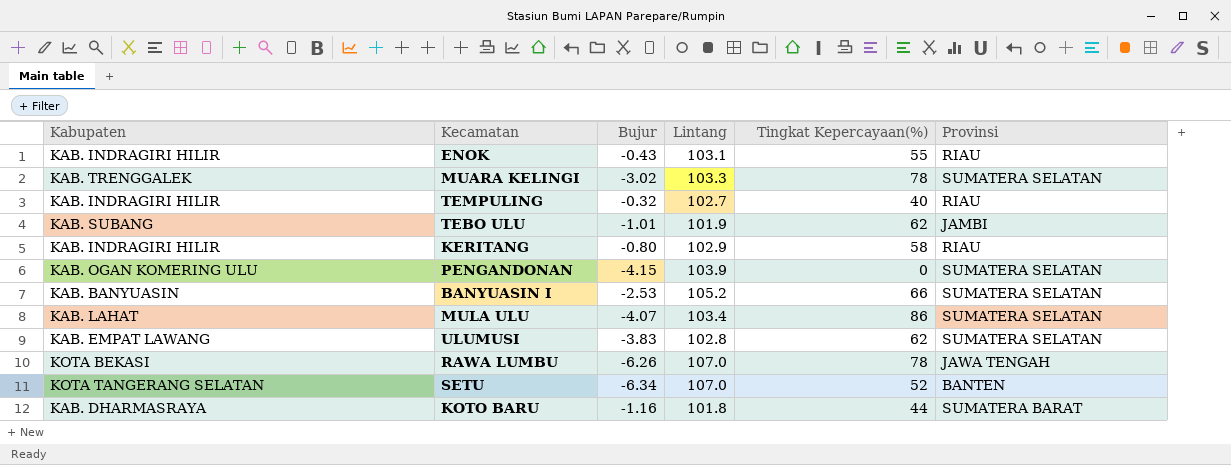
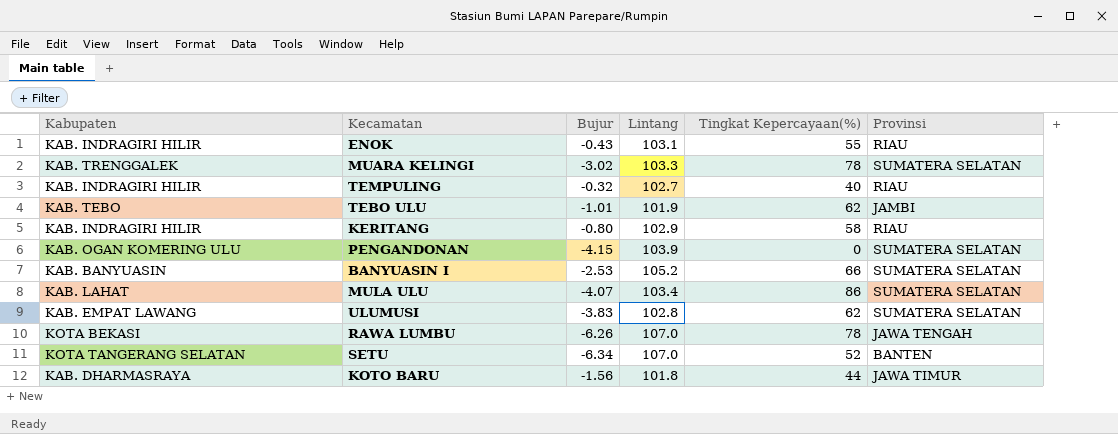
TEBO ULU | Kabupaten: KAB. SUBANG -> KAB. TEBO
KOTO BARU | Bujur: -1.16 -> -1.56
KOTO BARU | Provinsi: SUMATERA BARAT -> JAWA TIMUR

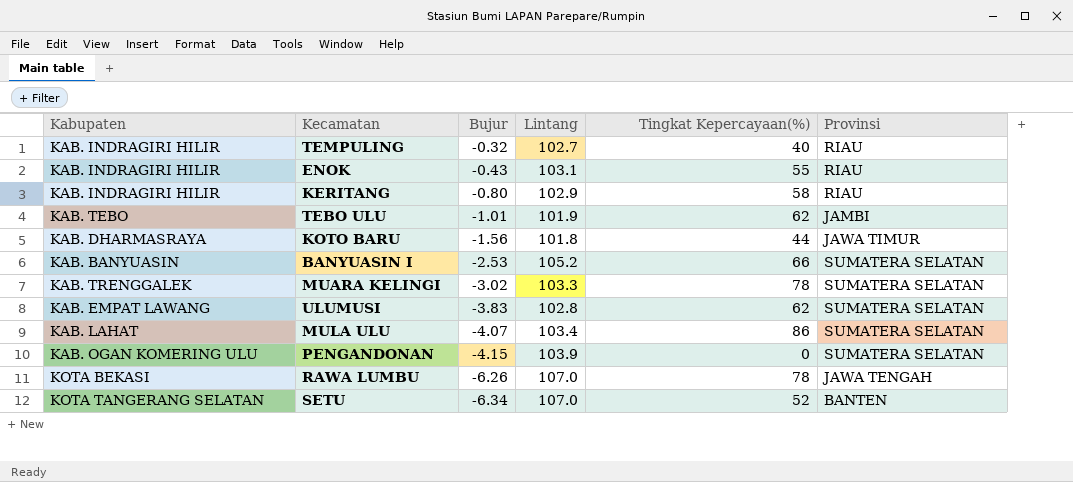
row order: none -> Bujur descending

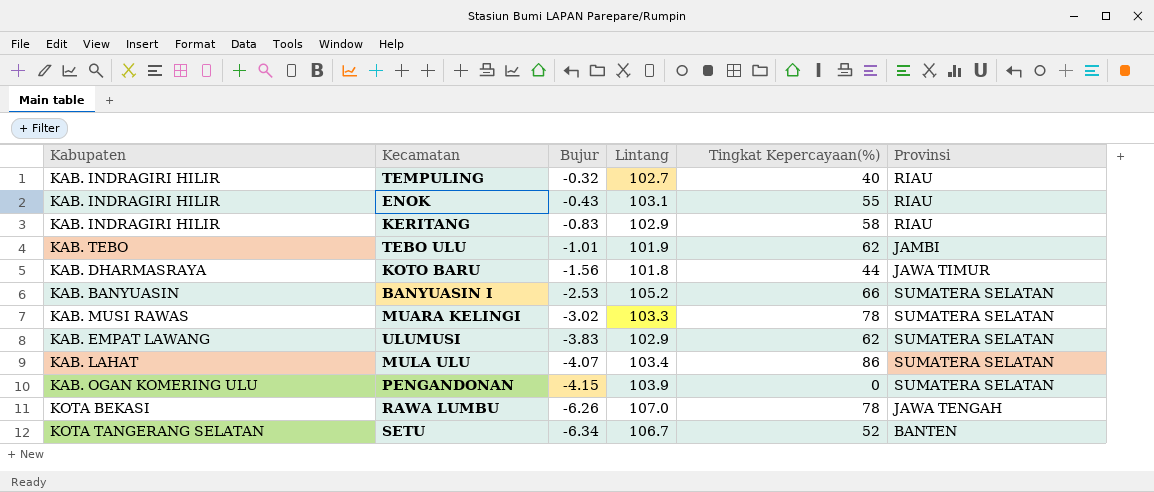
KERITANG | Bujur: -0.80 -> -0.83
MUARA KELINGI | Kabupaten: KAB. TRENGGALEK -> KAB. MUSI RAWAS
ULUMUSI | Lintang: 102.8 -> 102.9
SETU | Lintang: 107.0 -> 106.7

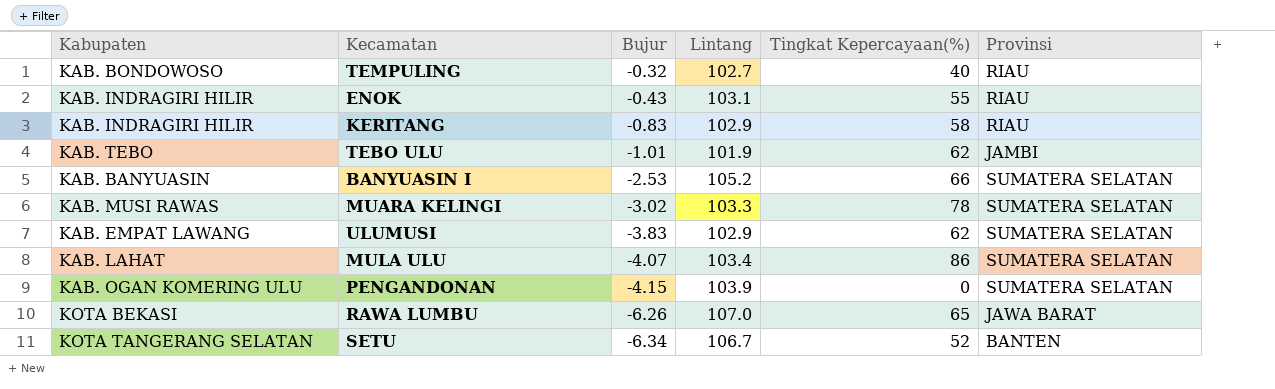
row KOTO BARU: KAB. DHARMASRAYA | -1.56 | 101.8 | 44 | JAWA TIMUR -> none
TEMPULING | Kabupaten: KAB. INDRAGIRI HILIR -> KAB. BONDOWOSO
RAWA LUMBU | Tingkat Kepercayaan(%): 78 -> 65
RAWA LUMBU | Provinsi: JAWA TENGAH -> JAWA BARAT

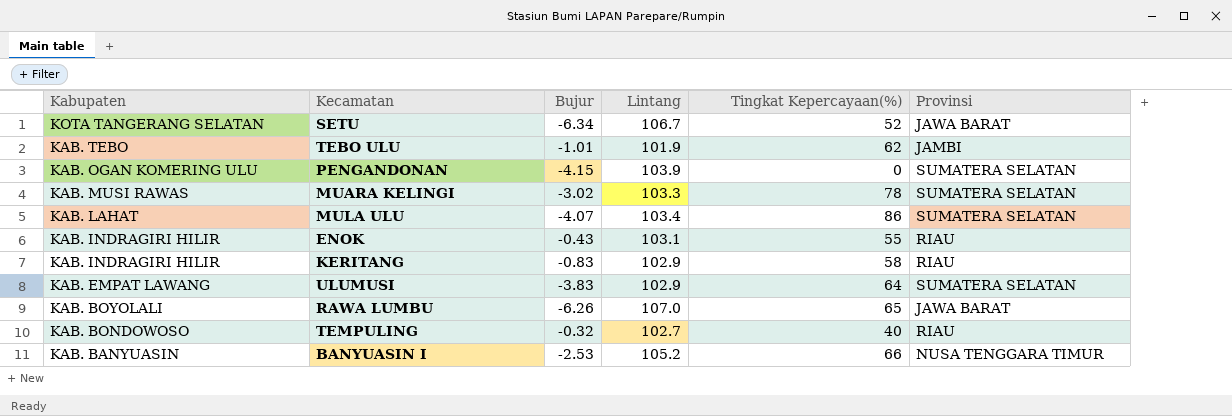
row order: Bujur descending -> Kabupaten descending
SETU | Provinsi: BANTEN -> JAWA BARAT
ULUMUSI | Tingkat Kepercayaan(%): 62 -> 64
RAWA LUMBU | Kabupaten: KOTA BEKASI -> KAB. BOYOLALI
BANYUASIN I | Provinsi: SUMATERA SELATAN -> NUSA TENGGARA TIMUR

